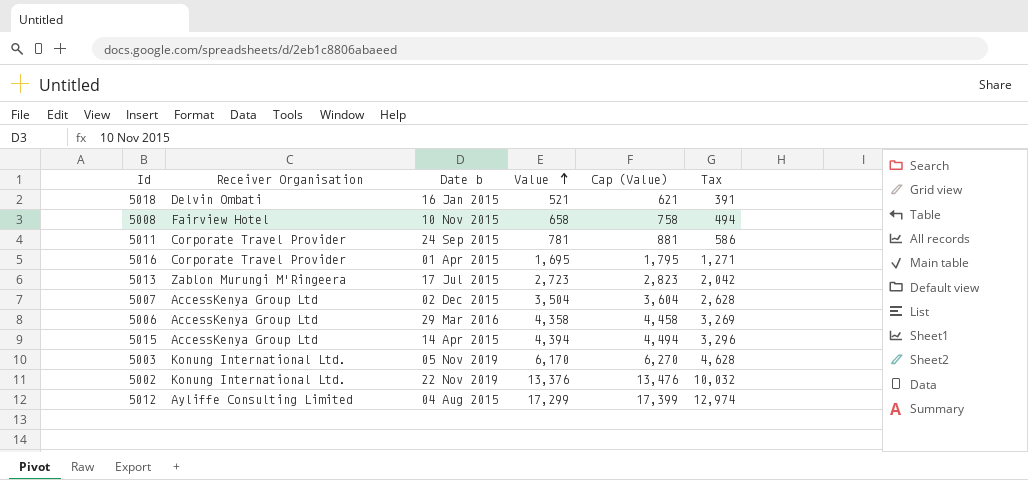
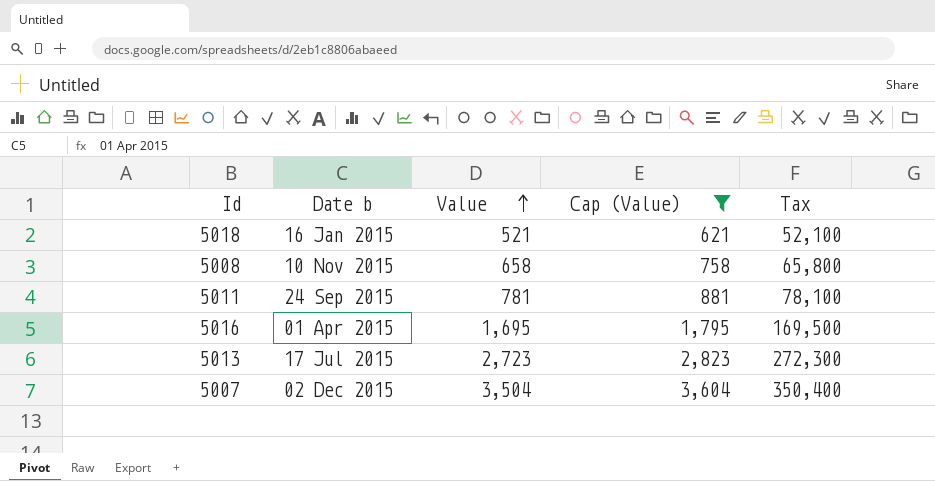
filter: none -> Cap (Value) <= 3,604
column Receiver Organisation | position: 2 -> none
column Tax | formula: [Value] * 0.75 -> [Value] * 100

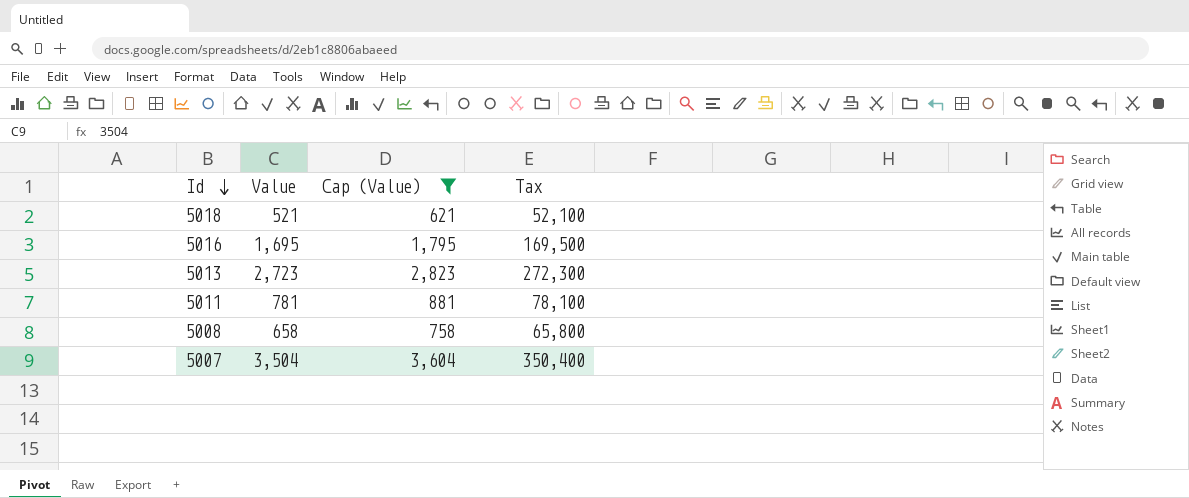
row order: Value ascending -> Id descending
column Date b | position: 2 -> none

